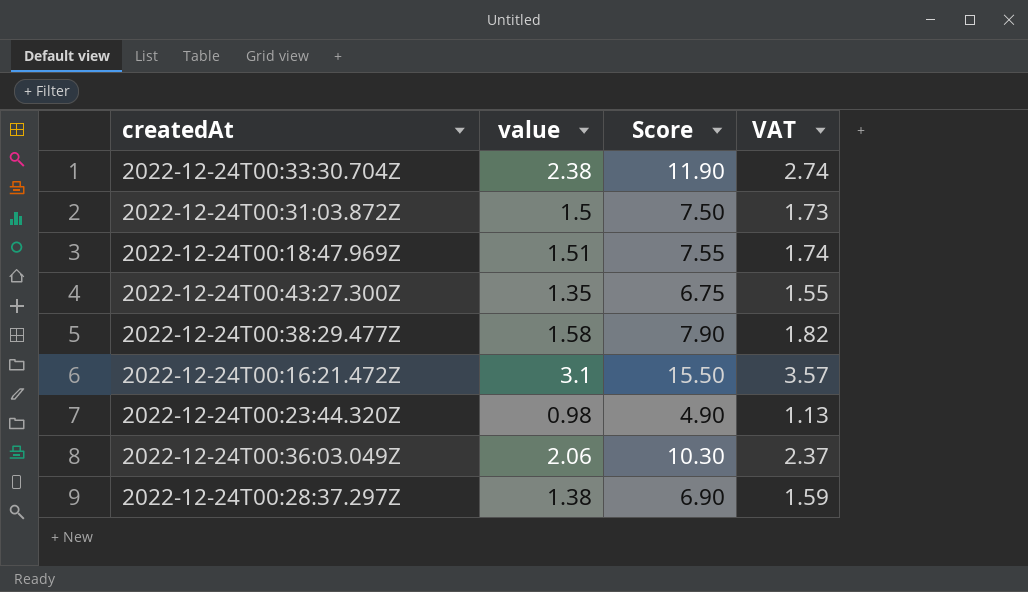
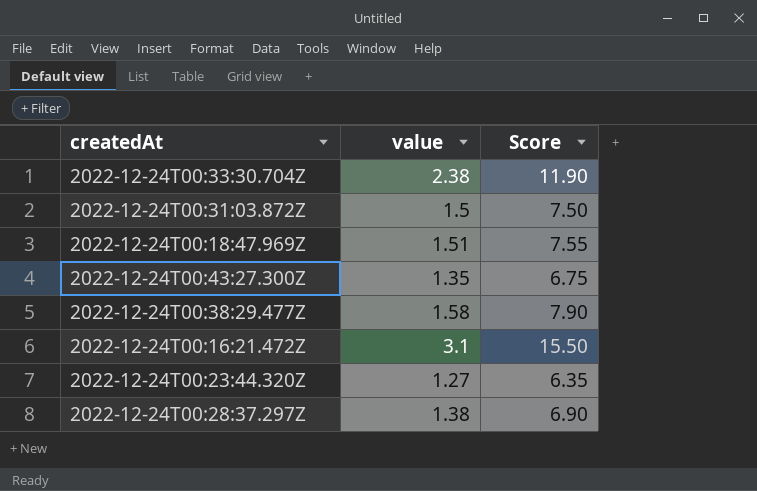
column VAT | formula: [value] * 1.15 -> none
row 2022-12-24T00:36:03.049Z: 2.06 | 10.30 | 2.37 -> none
2022-12-24T00:23:44.320Z | value: 0.98 -> 1.27
2022-12-24T00:23:44.320Z | Score: 4.90 -> 6.35

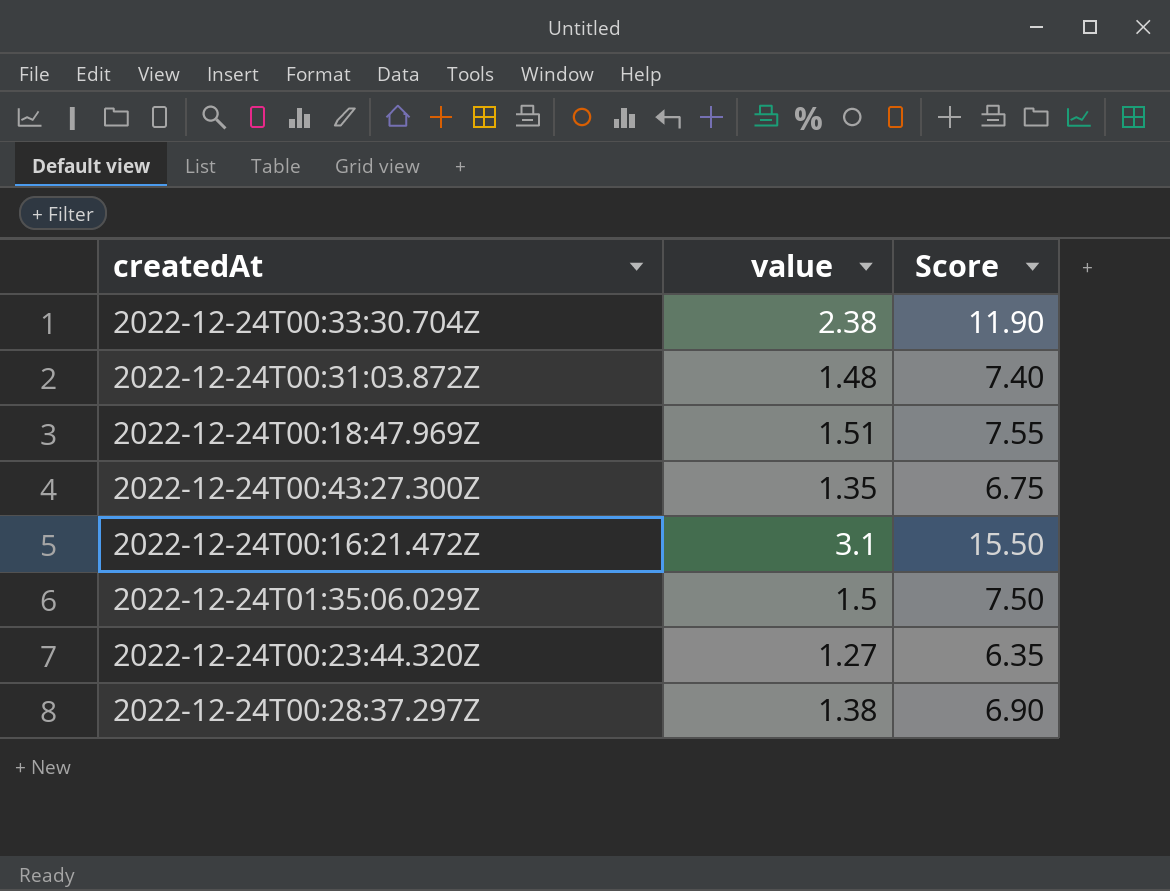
row 2022-12-24T00:38:29.477Z: 1.58 | 7.90 -> none
2022-12-24T00:31:03.872Z | value: 1.5 -> 1.48
2022-12-24T00:31:03.872Z | Score: 7.50 -> 7.40
row 2022-12-24T01:35:06.029Z: none -> 1.5 | 7.50

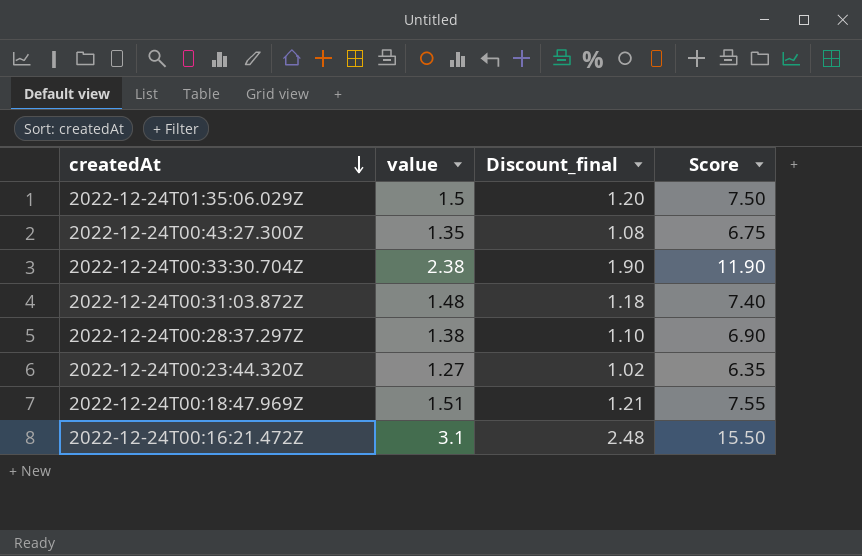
row order: none -> createdAt descending
column Discount_final | formula: none -> [value] * 0.8

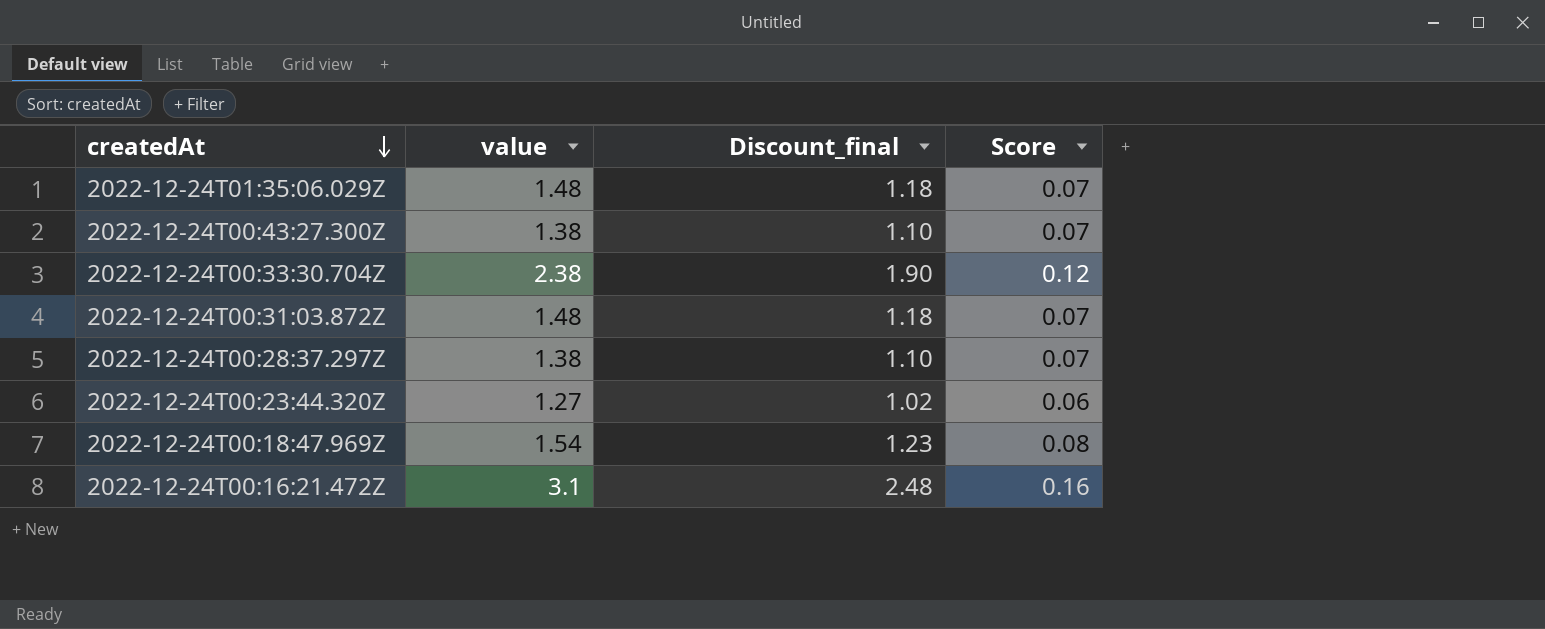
column Score | formula: [value] * 5 -> [value] * 0.05
2022-12-24T01:35:06.029Z | value: 1.5 -> 1.48
2022-12-24T01:35:06.029Z | Discount_final: 1.20 -> 1.18
2022-12-24T00:43:27.300Z | value: 1.35 -> 1.38
2022-12-24T00:43:27.300Z | Discount_final: 1.08 -> 1.10
2022-12-24T00:18:47.969Z | value: 1.51 -> 1.54
2022-12-24T00:18:47.969Z | Discount_final: 1.21 -> 1.23

